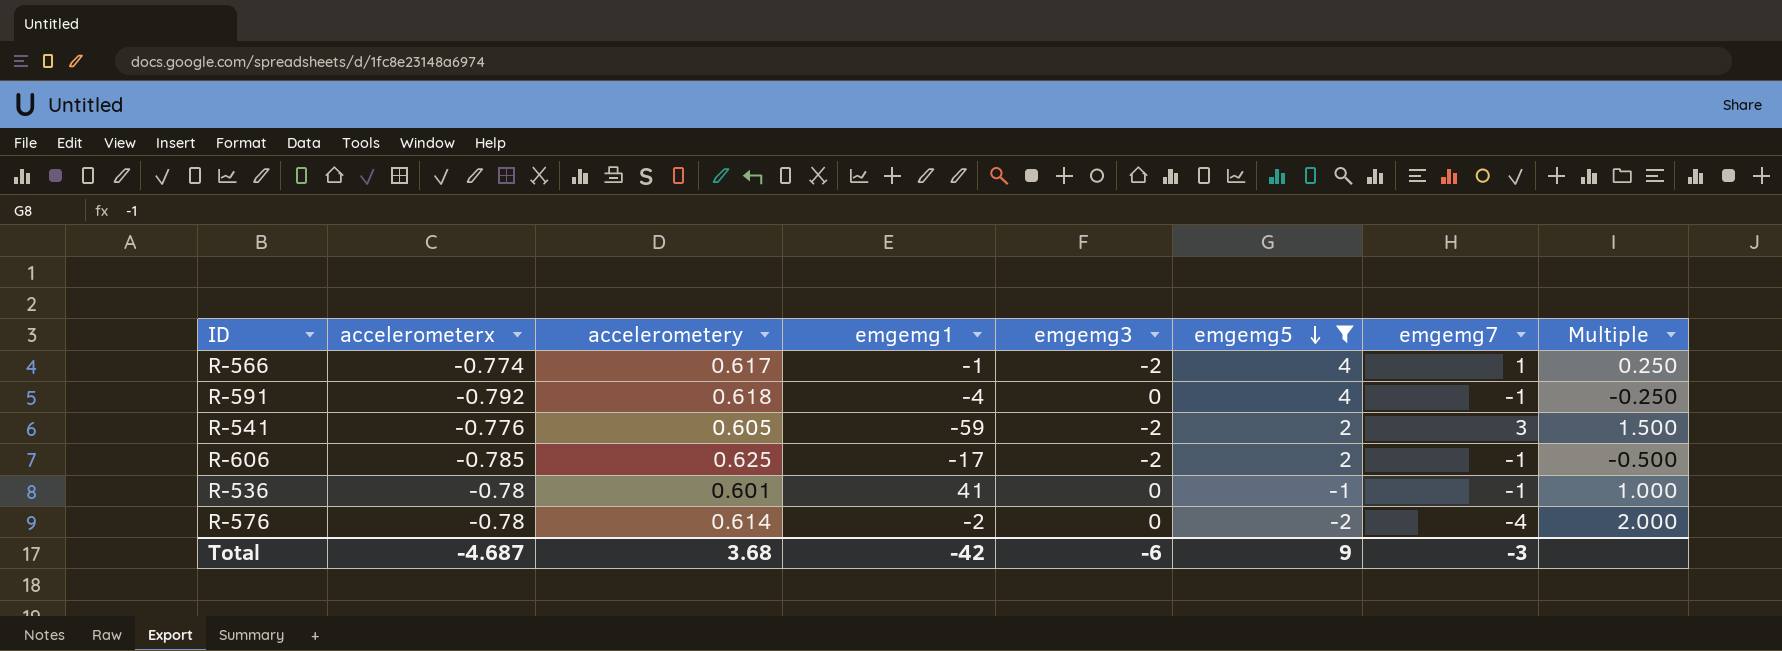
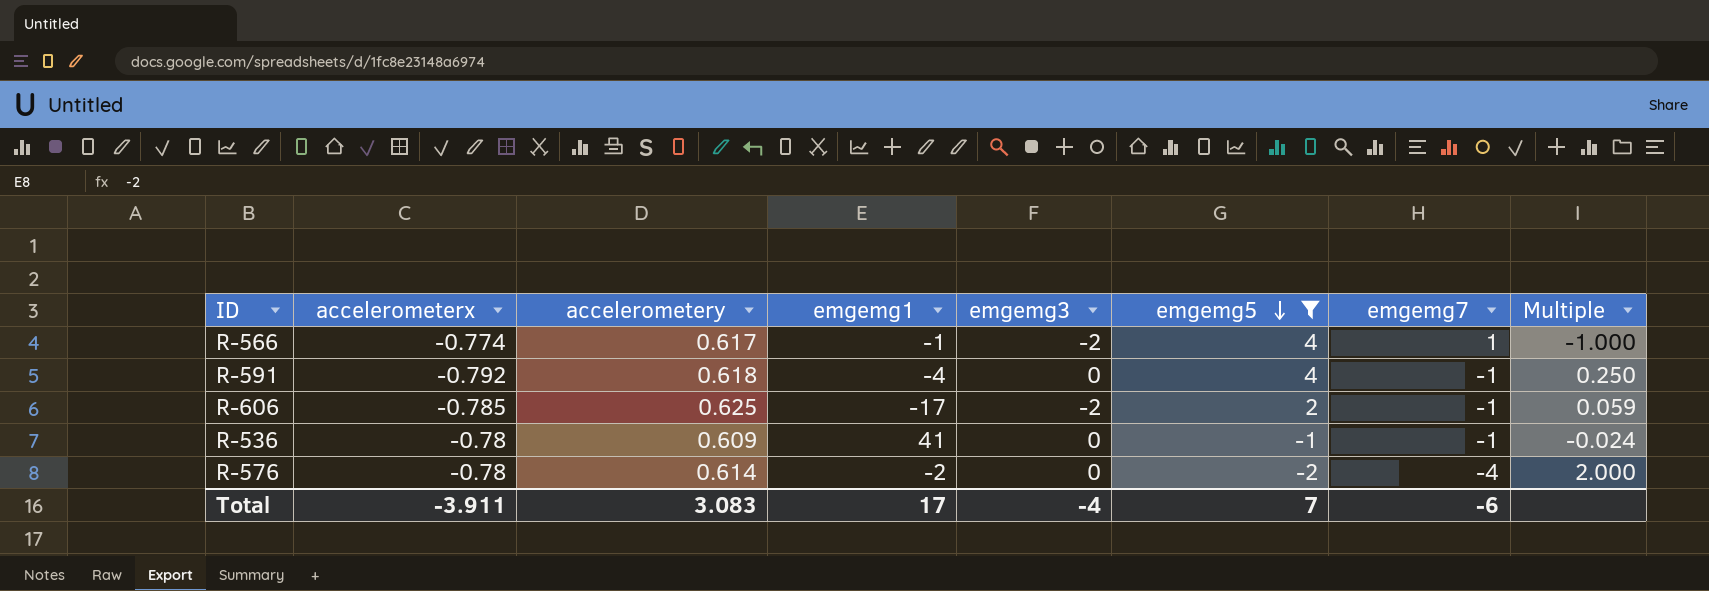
column Multiple | formula: [emgemg7] / [emgemg5] -> [emgemg7] / [emgemg1]
row R-541: -0.776 | 0.605 | -59 | -2 | 2 | 3 | 1.500 -> none
R-536 | accelerometery: 0.601 -> 0.609
Total | accelerometerx: -4.687 -> -3.911
Total | accelerometery: 3.68 -> 3.083
Total | emgemg1: -42 -> 17
Total | emgemg3: -6 -> -4
Total | emgemg5: 9 -> 7
Total | emgemg7: -3 -> -6

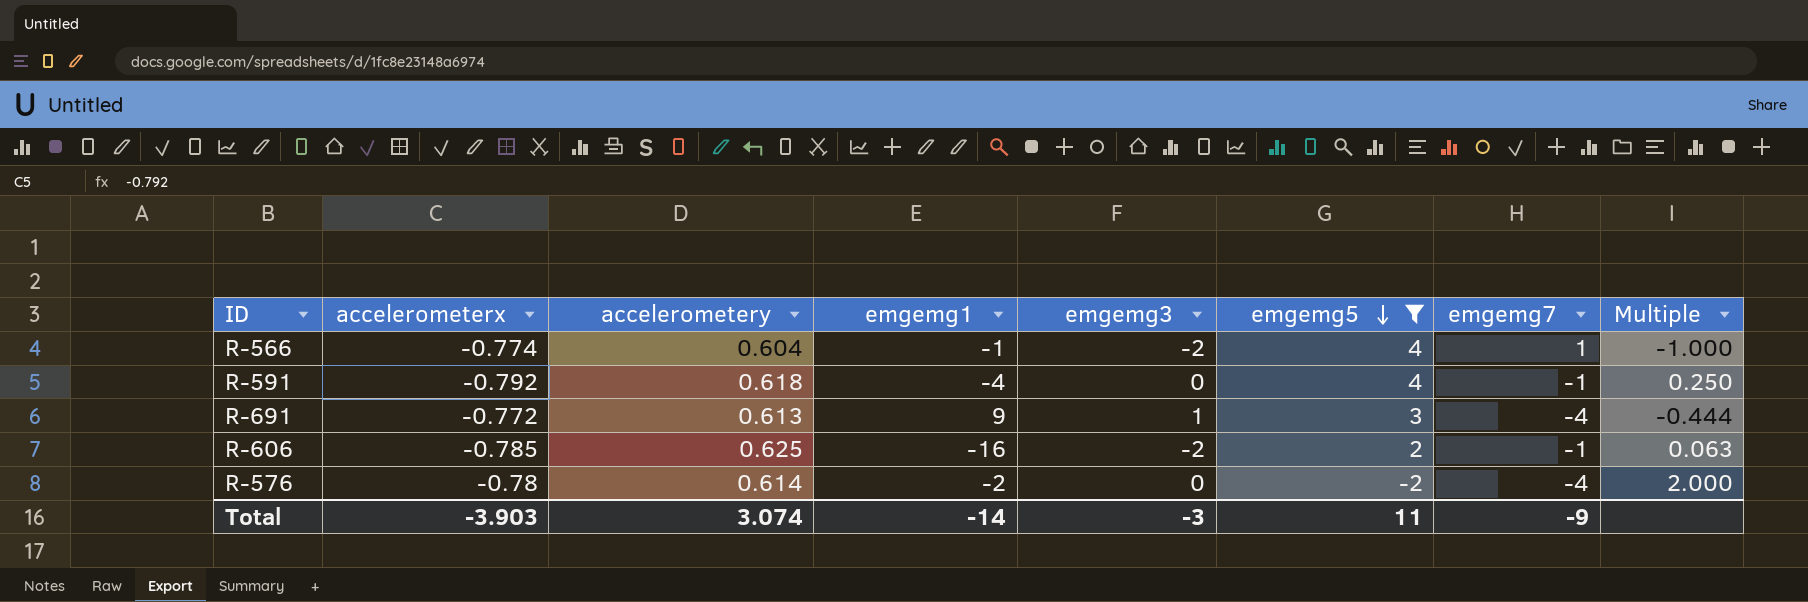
row R-536: -0.78 | 0.609 | 41 | 0 | -1 | -1 | -0.024 -> none
R-566 | accelerometery: 0.617 -> 0.604
row R-691: none -> -0.772 | 0.613 | 9 | 1 | 3 | -4 | -0.444
R-606 | emgemg1: -17 -> -16
R-606 | Multiple: 0.059 -> 0.063
Total | accelerometerx: -3.911 -> -3.903
Total | accelerometery: 3.083 -> 3.074
Total | emgemg1: 17 -> -14
Total | emgemg3: -4 -> -3
Total | emgemg5: 7 -> 11
Total | emgemg7: -6 -> -9

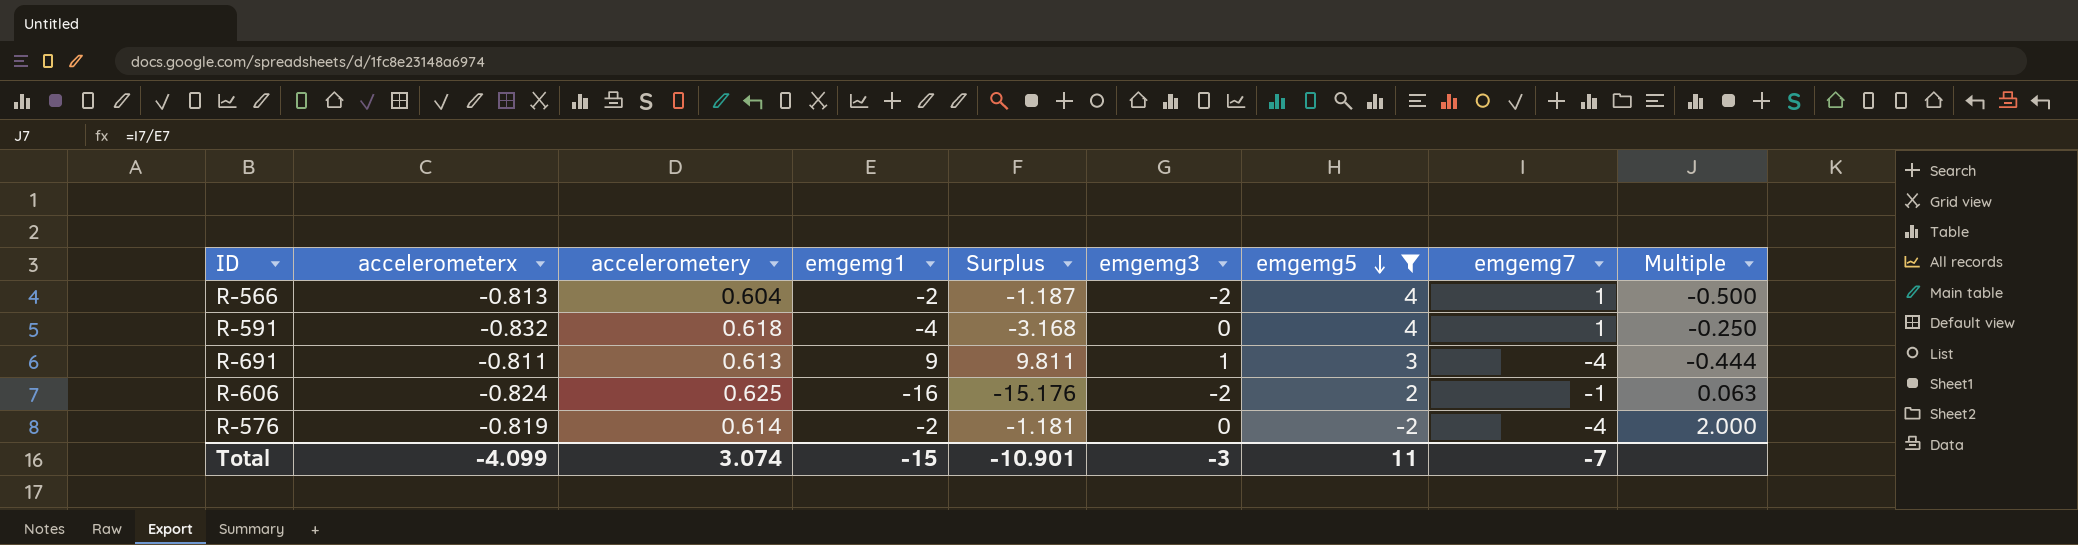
column Surplus | formula: none -> [emgemg1] - [accelerometerx]
R-566 | accelerometerx: -0.774 -> -0.813
R-566 | emgemg1: -1 -> -2
R-566 | Multiple: -1.000 -> -0.500
R-591 | accelerometerx: -0.792 -> -0.832
R-591 | emgemg7: -1 -> 1
R-591 | Multiple: 0.250 -> -0.250
R-691 | accelerometerx: -0.772 -> -0.811
R-606 | accelerometerx: -0.785 -> -0.824
R-576 | accelerometerx: -0.78 -> -0.819
Total | accelerometerx: -3.903 -> -4.099
Total | emgemg1: -14 -> -15
Total | emgemg7: -9 -> -7

